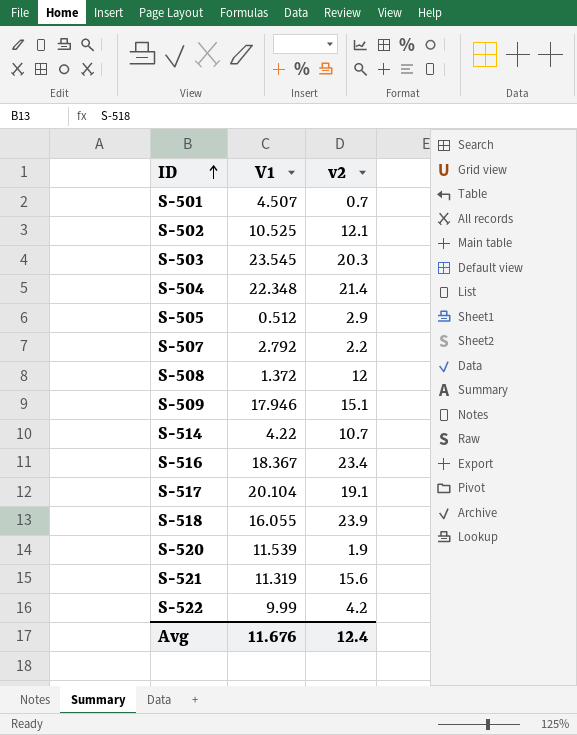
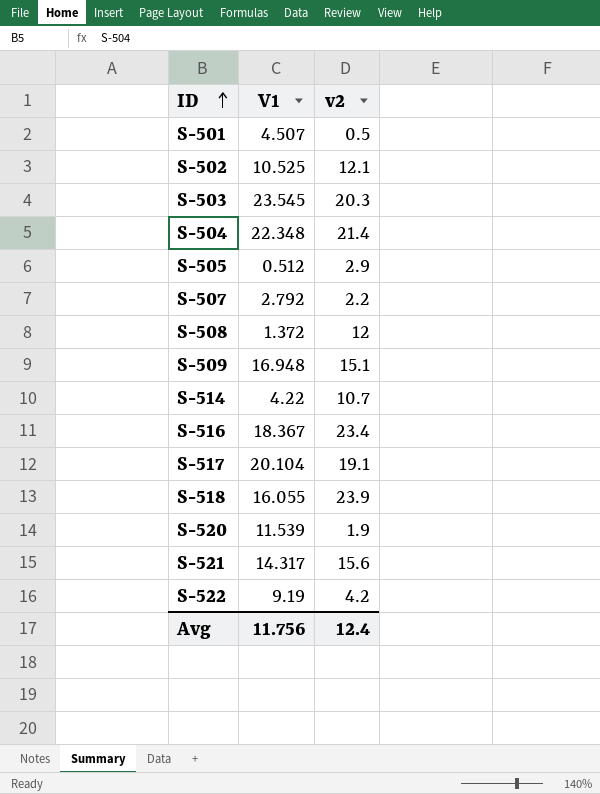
S-501 | v2: 0.7 -> 0.5
S-509 | V1: 17.946 -> 16.948
S-521 | V1: 11.319 -> 14.317
S-522 | V1: 9.99 -> 9.19
Avg | V1: 11.676 -> 11.756

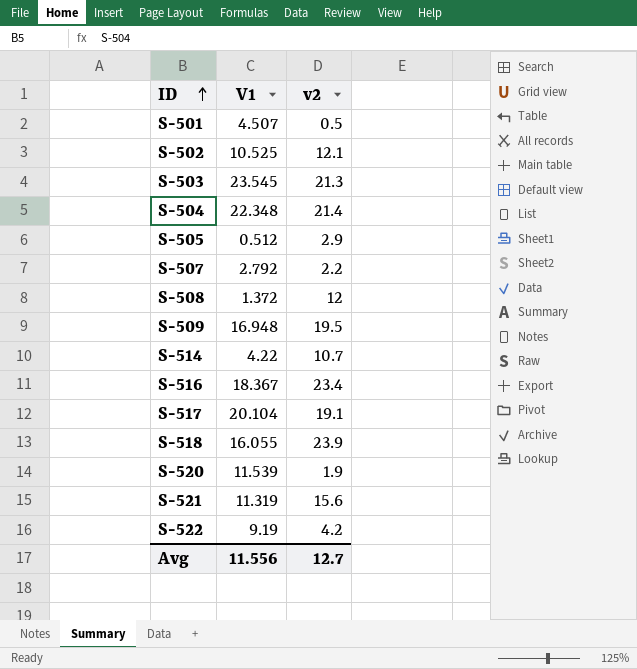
S-503 | v2: 20.3 -> 21.3
S-509 | v2: 15.1 -> 19.5
S-521 | V1: 14.317 -> 11.319
Avg | V1: 11.756 -> 11.556
Avg | v2: 12.4 -> 12.7

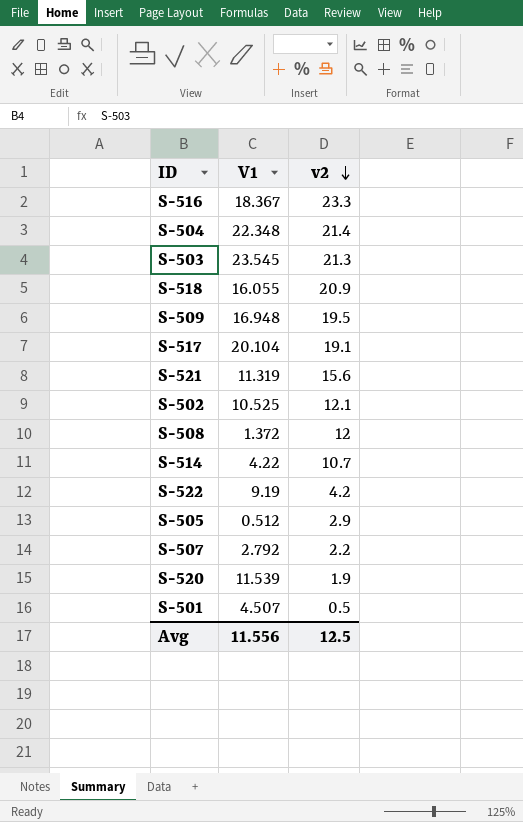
row order: ID ascending -> v2 descending
S-516 | v2: 23.4 -> 23.3
S-518 | v2: 23.9 -> 20.9
Avg | v2: 12.7 -> 12.5

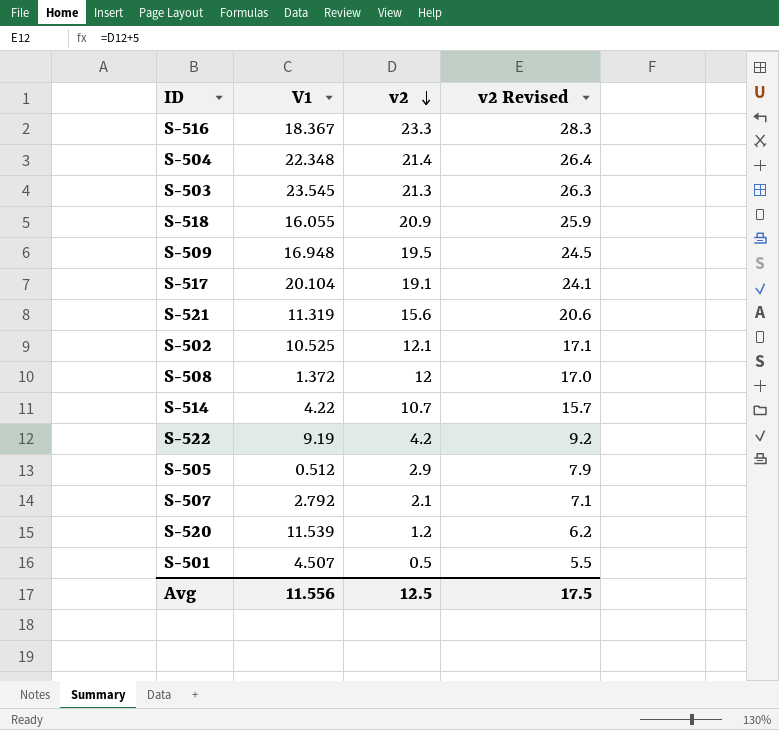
column v2 Revised | formula: none -> [v2] + 5
S-507 | v2: 2.2 -> 2.1
S-520 | v2: 1.9 -> 1.2

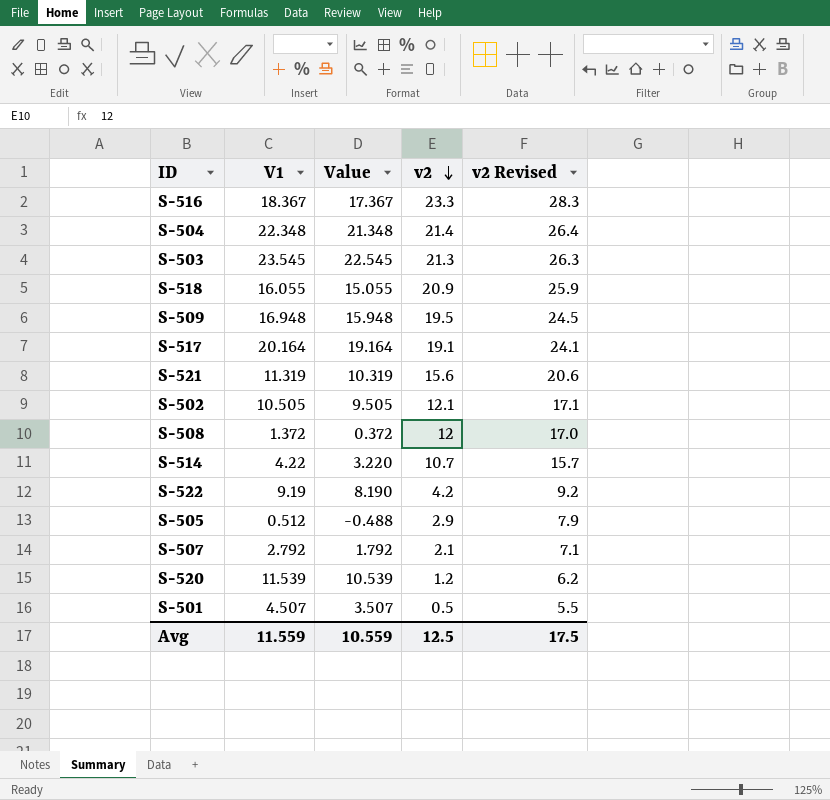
column Value | formula: none -> [V1] - 1
S-517 | V1: 20.104 -> 20.164
S-502 | V1: 10.525 -> 10.505
Avg | V1: 11.556 -> 11.559

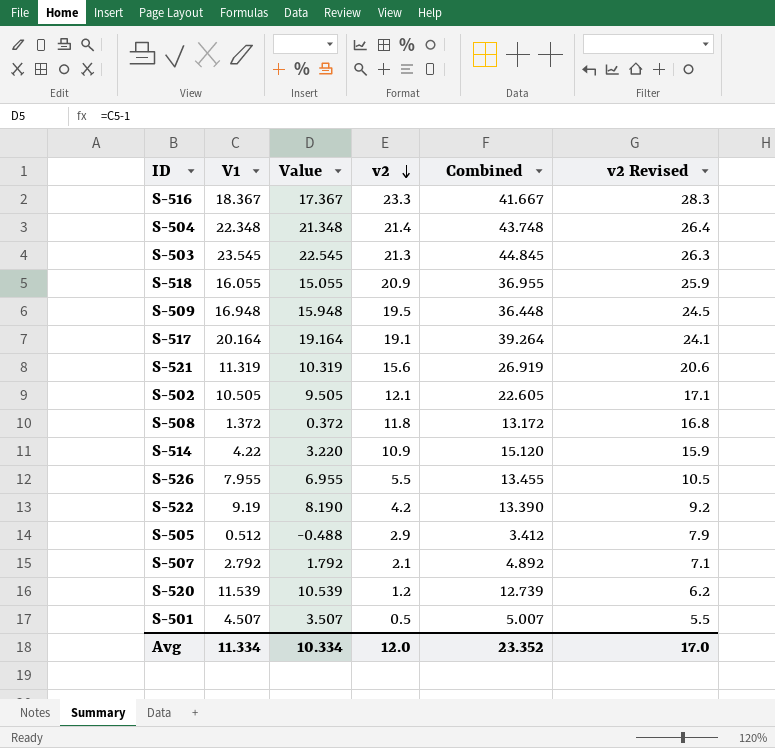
column Combined | formula: none -> [V1] + [v2]
S-508 | v2: 12 -> 11.8
S-508 | v2 Revised: 17.0 -> 16.8
S-514 | v2: 10.7 -> 10.9
S-514 | v2 Revised: 15.7 -> 15.9
row S-526: none -> 7.955 | 6.955 | 5.5 | 13.455 | 10.5
Avg | V1: 11.559 -> 11.334
Avg | Value: 10.559 -> 10.334
Avg | v2: 12.5 -> 12.0
Avg | v2 Revised: 17.5 -> 17.0

